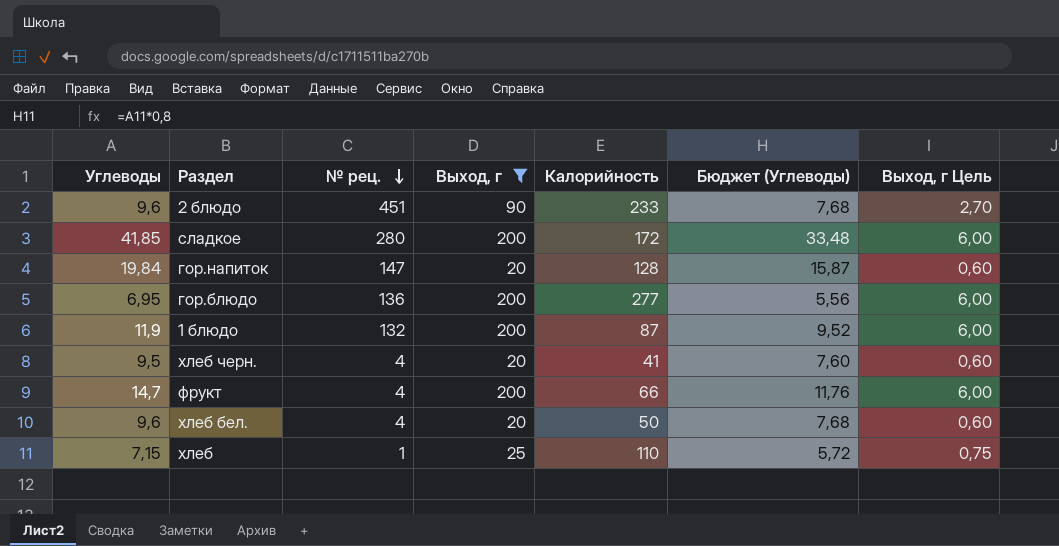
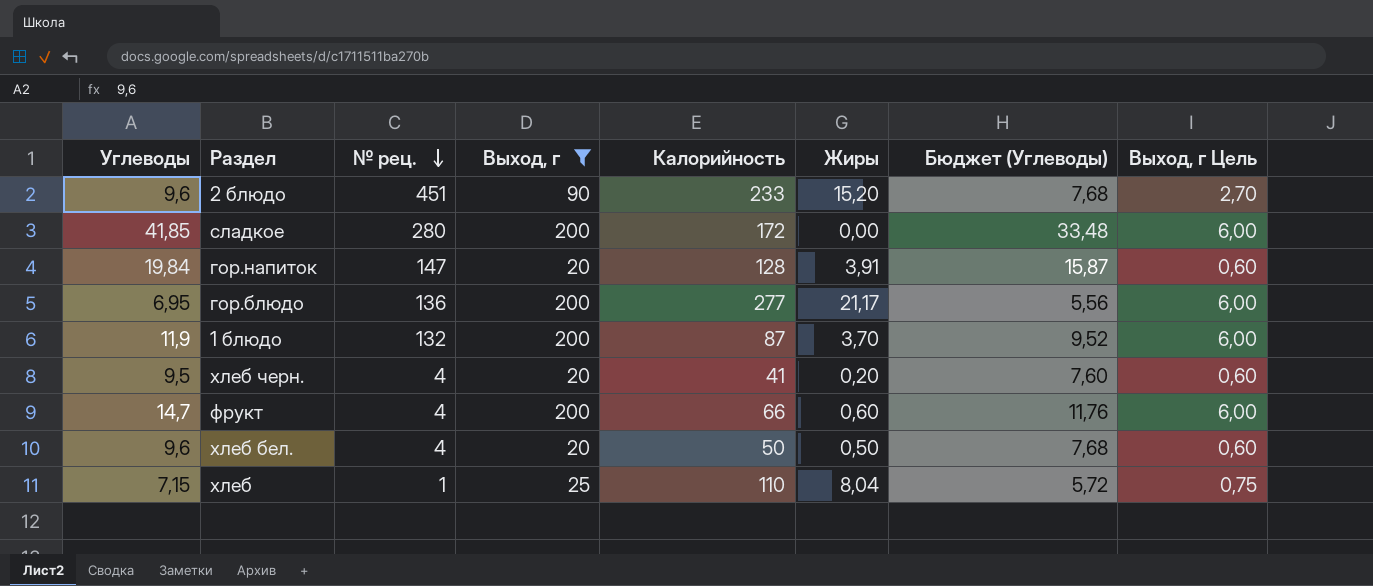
column Жиры | position: none -> 6

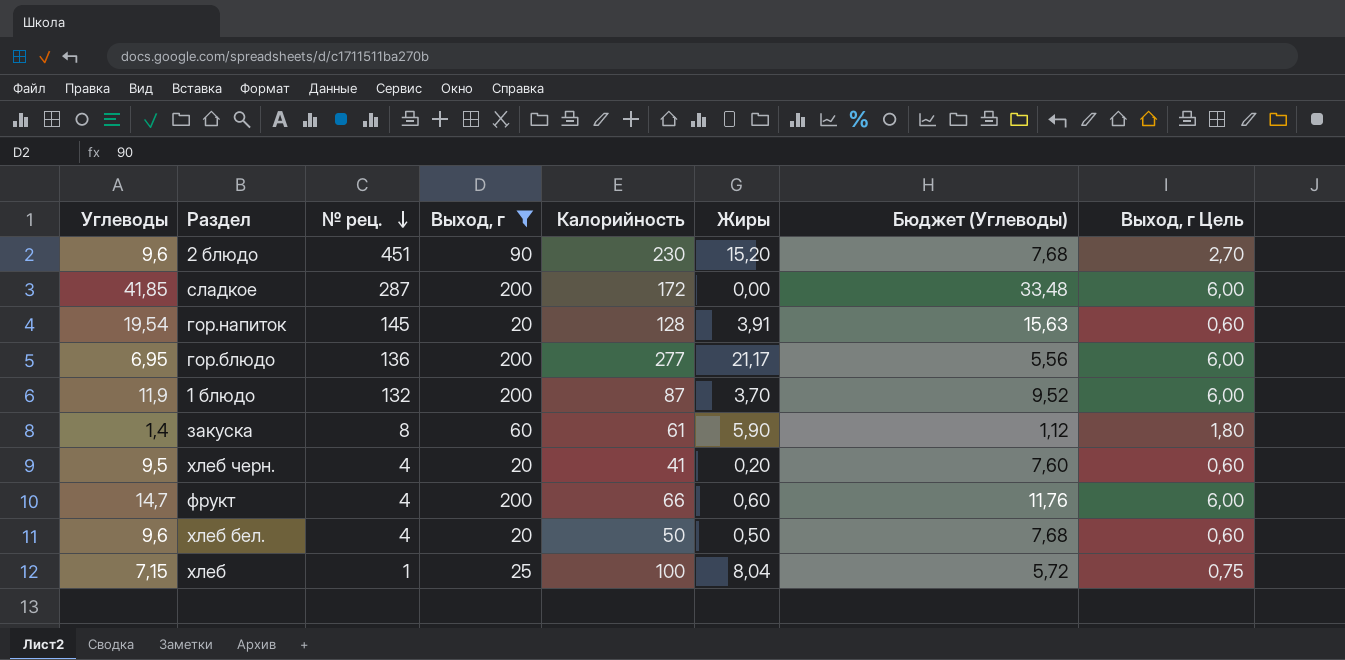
2 блюдо | Калорийность: 233 -> 230
сладкое | № рец.: 280 -> 287
гор.напиток | Углеводы: 19,84 -> 19,54
гор.напиток | № рец.: 147 -> 145
гор.напиток | Бюджет (Углеводы): 15,87 -> 15,63
row закуска: none -> 1,4 | 8 | 60 | 61 | 5,90 | 1,12 | 1,80
хлеб | Калорийность: 110 -> 100

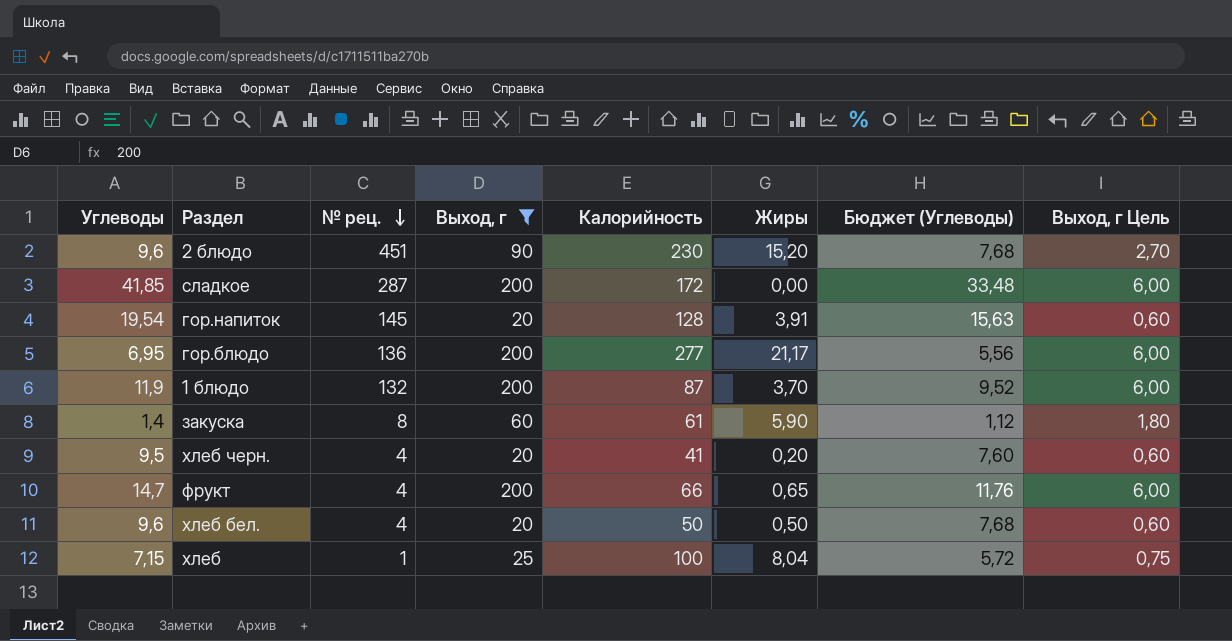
фрукт | Жиры: 0,60 -> 0,65

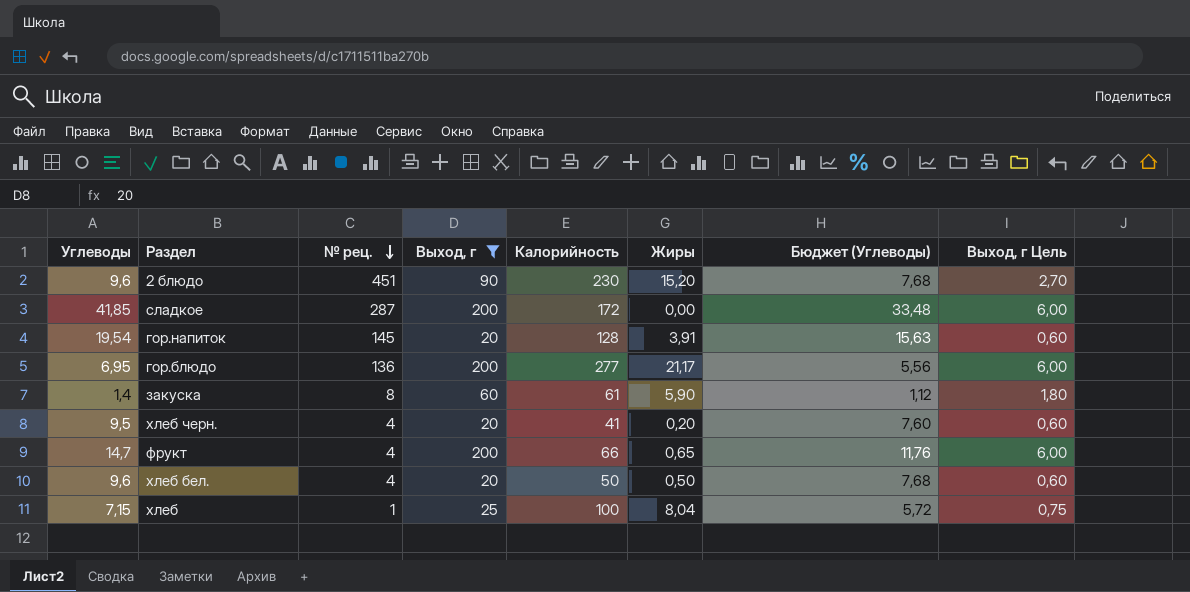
row 1 блюдо: 11,9 | 132 | 200 | 87 | 3,70 | 9,52 | 6,00 -> none

